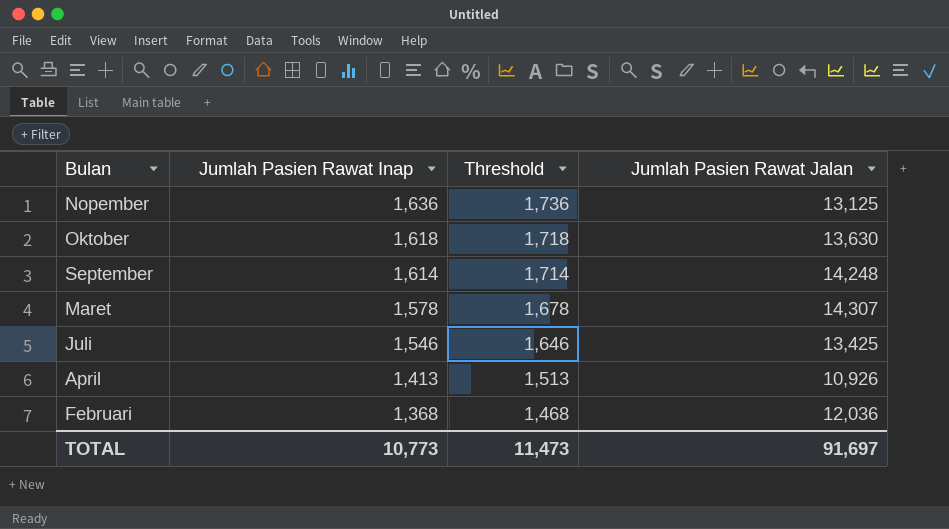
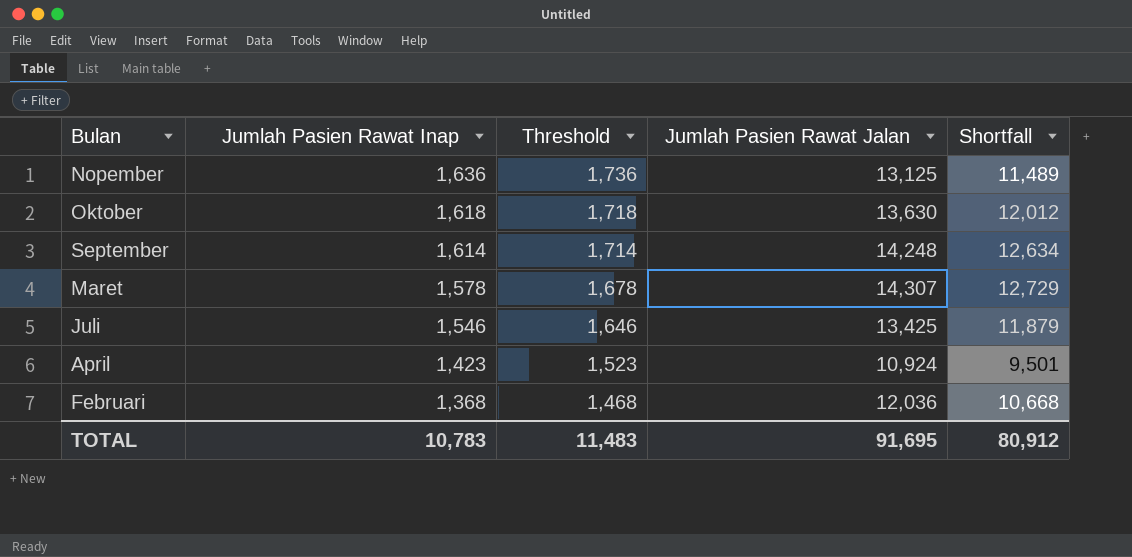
column Shortfall | formula: none -> [Jumlah Pasien Rawat Jalan] - [Jumlah Pasien Rawat Inap]
April | Jumlah Pasien Rawat Inap: 1,413 -> 1,423
April | Threshold: 1,513 -> 1,523
April | Jumlah Pasien Rawat Jalan: 10,926 -> 10,924
TOTAL | Jumlah Pasien Rawat Inap: 10,773 -> 10,783
TOTAL | Threshold: 11,473 -> 11,483
TOTAL | Jumlah Pasien Rawat Jalan: 91,697 -> 91,695

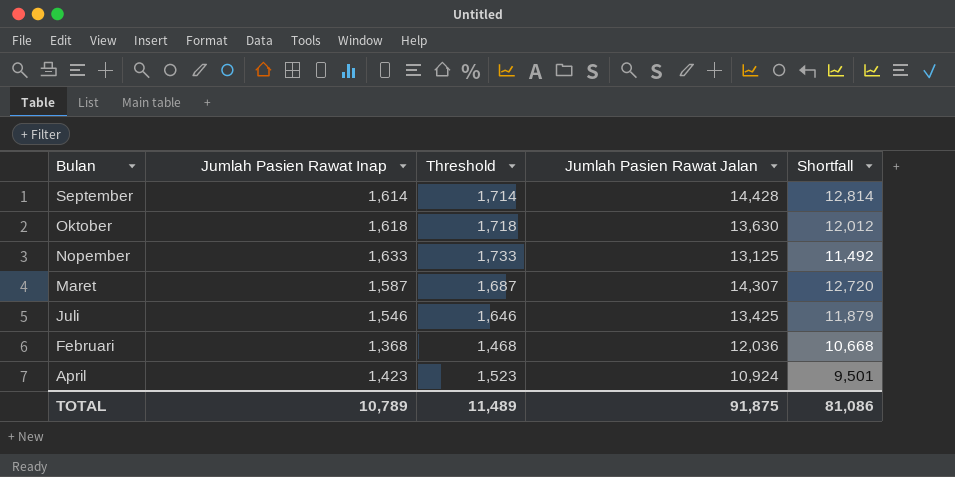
row order: Jumlah Pasien Rawat Inap descending -> Bulan descending
September | Jumlah Pasien Rawat Jalan: 14,248 -> 14,428
September | Shortfall: 12,634 -> 12,814
Nopember | Jumlah Pasien Rawat Inap: 1,636 -> 1,633
Nopember | Threshold: 1,736 -> 1,733
Nopember | Shortfall: 11,489 -> 11,492
Maret | Jumlah Pasien Rawat Inap: 1,578 -> 1,587
Maret | Threshold: 1,678 -> 1,687
Maret | Shortfall: 12,729 -> 12,720
TOTAL | Jumlah Pasien Rawat Inap: 10,783 -> 10,789
TOTAL | Threshold: 11,483 -> 11,489
TOTAL | Jumlah Pasien Rawat Jalan: 91,695 -> 91,875
TOTAL | Shortfall: 80,912 -> 81,086

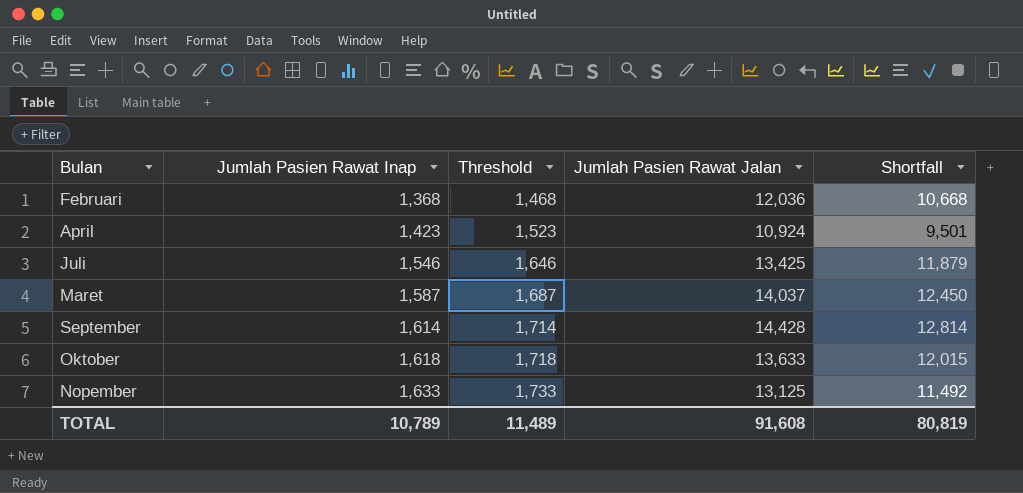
row order: Bulan descending -> Jumlah Pasien Rawat Inap ascending
Maret | Jumlah Pasien Rawat Jalan: 14,307 -> 14,037
Maret | Shortfall: 12,720 -> 12,450
Oktober | Jumlah Pasien Rawat Jalan: 13,630 -> 13,633
Oktober | Shortfall: 12,012 -> 12,015
TOTAL | Jumlah Pasien Rawat Jalan: 91,875 -> 91,608
TOTAL | Shortfall: 81,086 -> 80,819

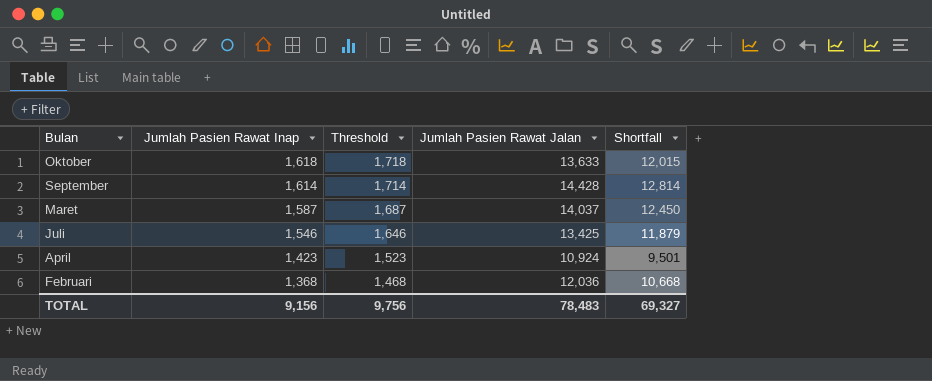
row order: Jumlah Pasien Rawat Inap ascending -> Jumlah Pasien Rawat Inap descending
row Nopember: 1,633 | 1,733 | 13,125 | 11,492 -> none
TOTAL | Jumlah Pasien Rawat Inap: 10,789 -> 9,156
TOTAL | Threshold: 11,489 -> 9,756
TOTAL | Jumlah Pasien Rawat Jalan: 91,608 -> 78,483
TOTAL | Shortfall: 80,819 -> 69,327

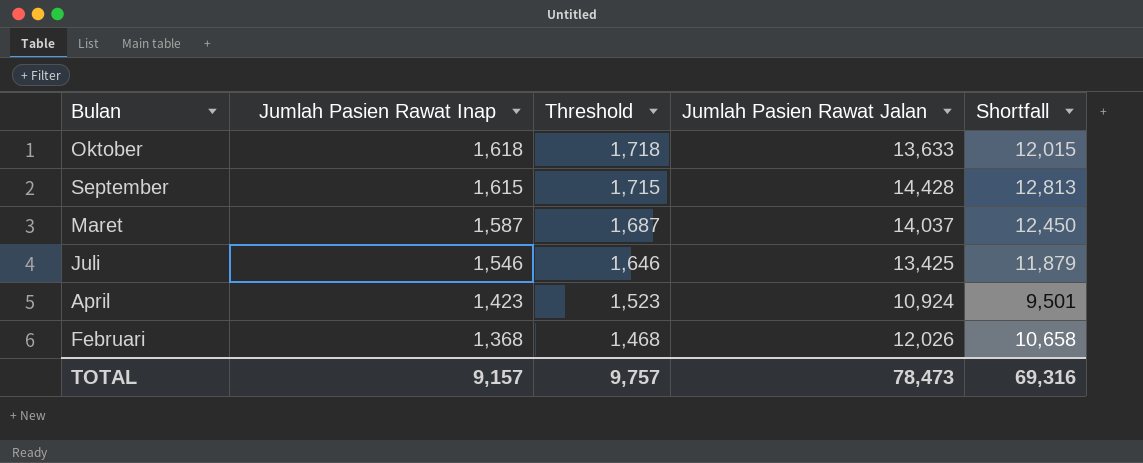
September | Jumlah Pasien Rawat Inap: 1,614 -> 1,615
September | Threshold: 1,714 -> 1,715
September | Shortfall: 12,814 -> 12,813
Februari | Jumlah Pasien Rawat Jalan: 12,036 -> 12,026
Februari | Shortfall: 10,668 -> 10,658
TOTAL | Jumlah Pasien Rawat Inap: 9,156 -> 9,157
TOTAL | Threshold: 9,756 -> 9,757
TOTAL | Jumlah Pasien Rawat Jalan: 78,483 -> 78,473
TOTAL | Shortfall: 69,327 -> 69,316

